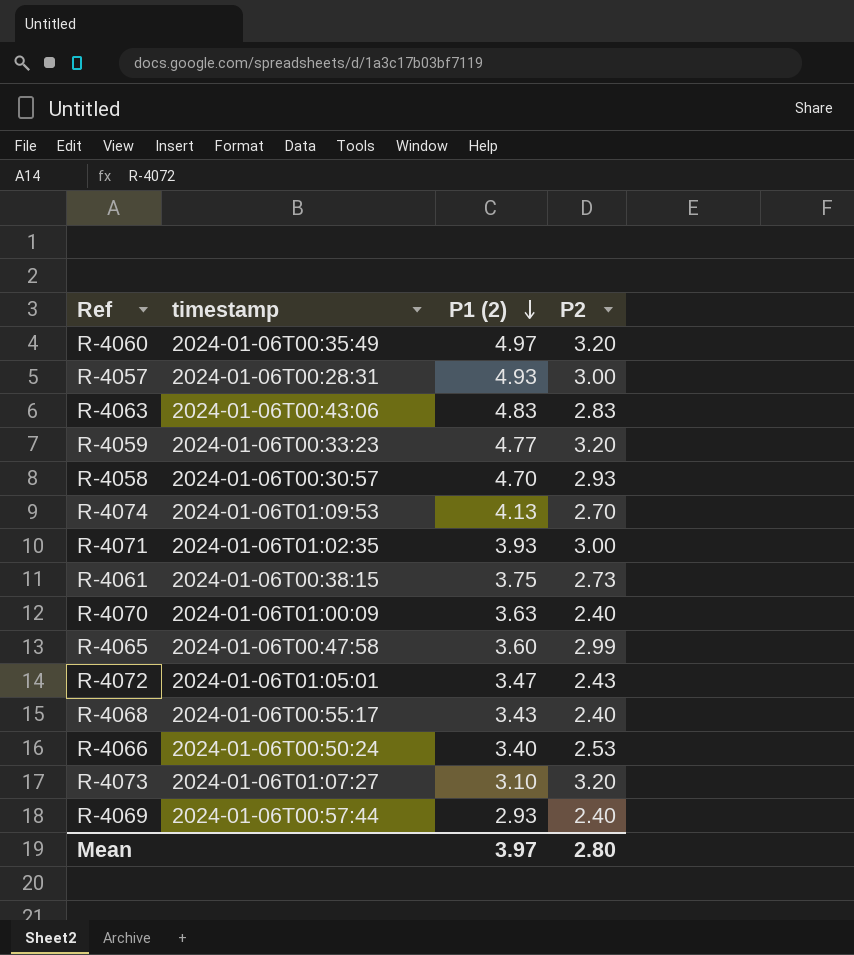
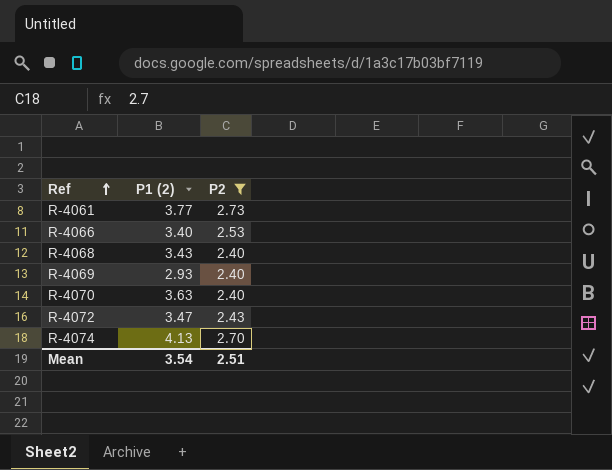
filter: none -> P2 <= 2.73
row order: P1 (2) descending -> Ref ascending
column timestamp | position: 2 -> none
R-4061 | P1 (2): 3.75 -> 3.77
Mean | P1 (2): 3.97 -> 3.54
Mean | P2: 2.80 -> 2.51

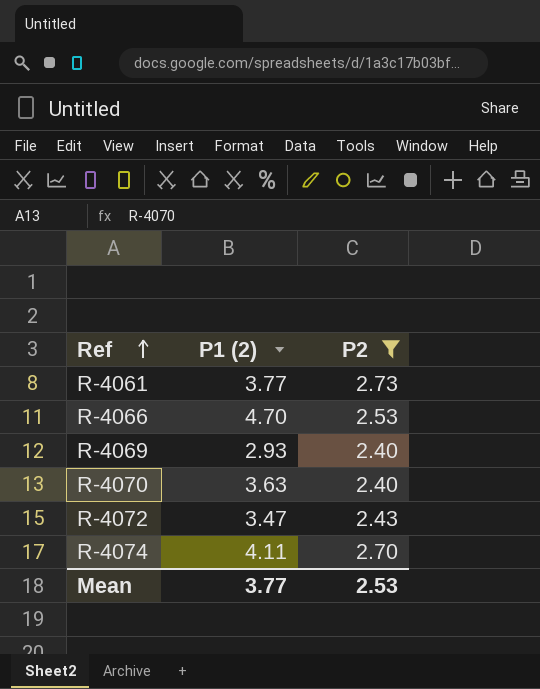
row R-4068: 3.43 | 2.40 -> none
R-4066 | P1 (2): 3.40 -> 4.70
R-4074 | P1 (2): 4.13 -> 4.11
Mean | P1 (2): 3.54 -> 3.77
Mean | P2: 2.51 -> 2.53

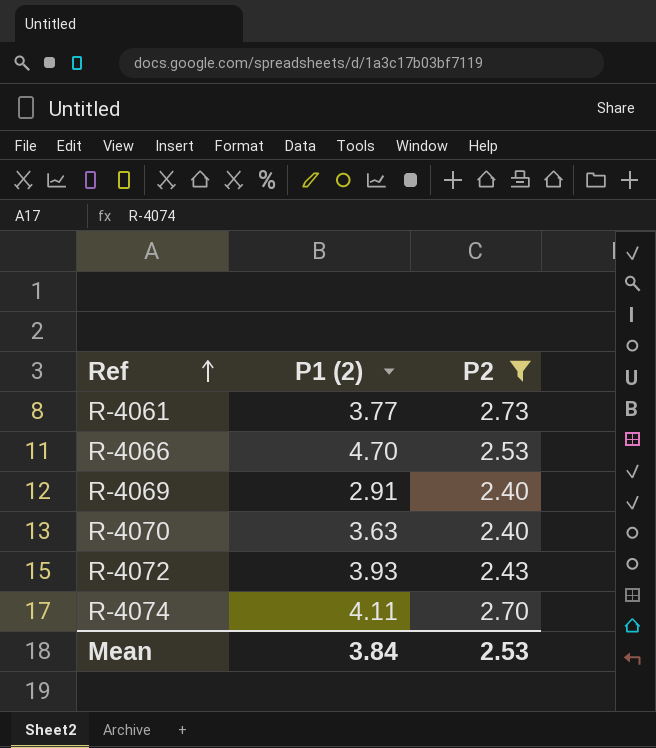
R-4069 | P1 (2): 2.93 -> 2.91
R-4072 | P1 (2): 3.47 -> 3.93
Mean | P1 (2): 3.77 -> 3.84

